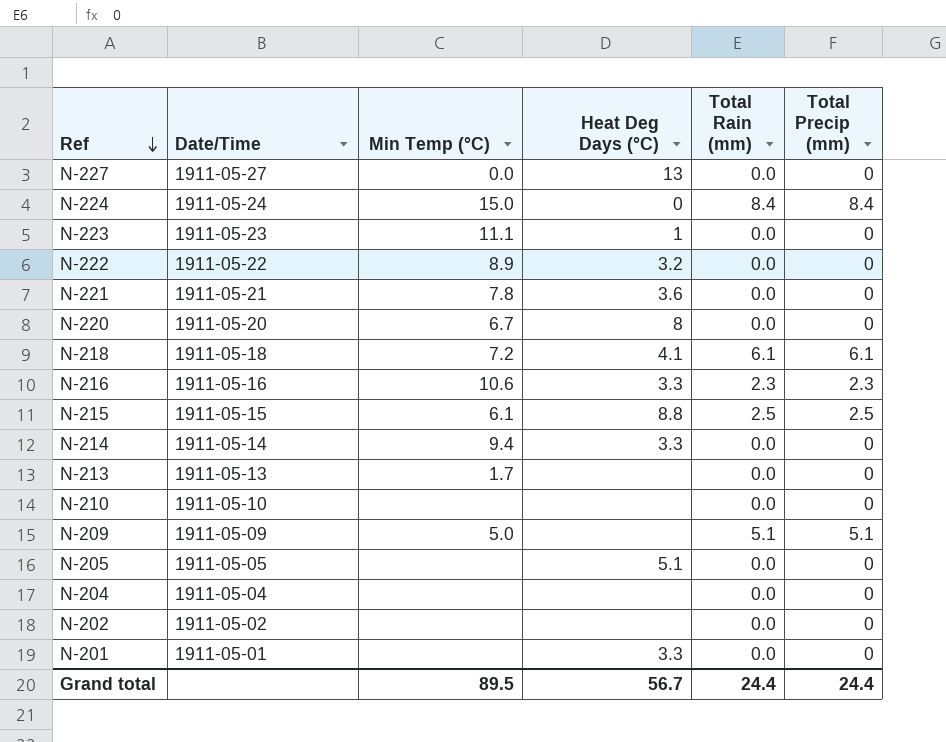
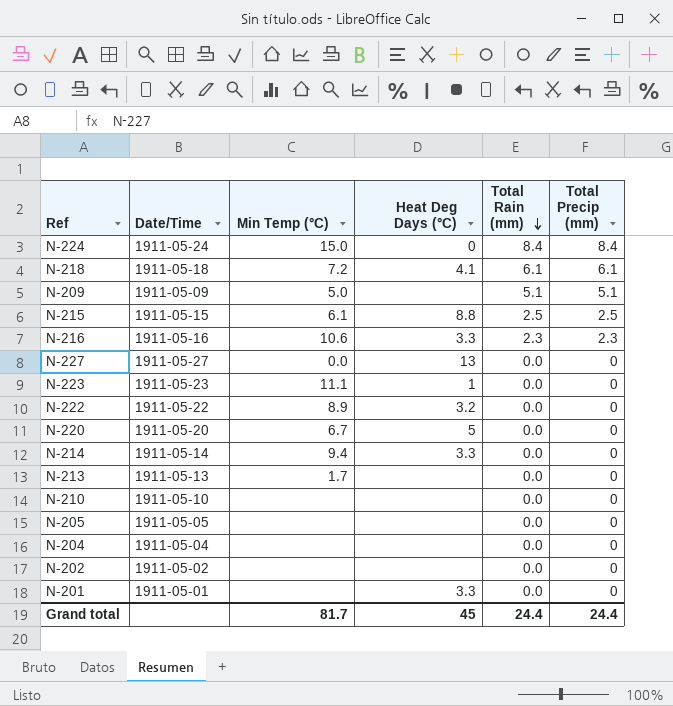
row order: Ref descending -> Total Rain (mm) descending
row N-221: 1911-05-21 | 7.8 | 3.6 | 0.0 | 0 -> none
N-220 | Heat Deg Days (°C): 8 -> 5
N-205 | Heat Deg Days (°C): 5.1 -> none
Grand total | Min Temp (°C): 89.5 -> 81.7
Grand total | Heat Deg Days (°C): 56.7 -> 45

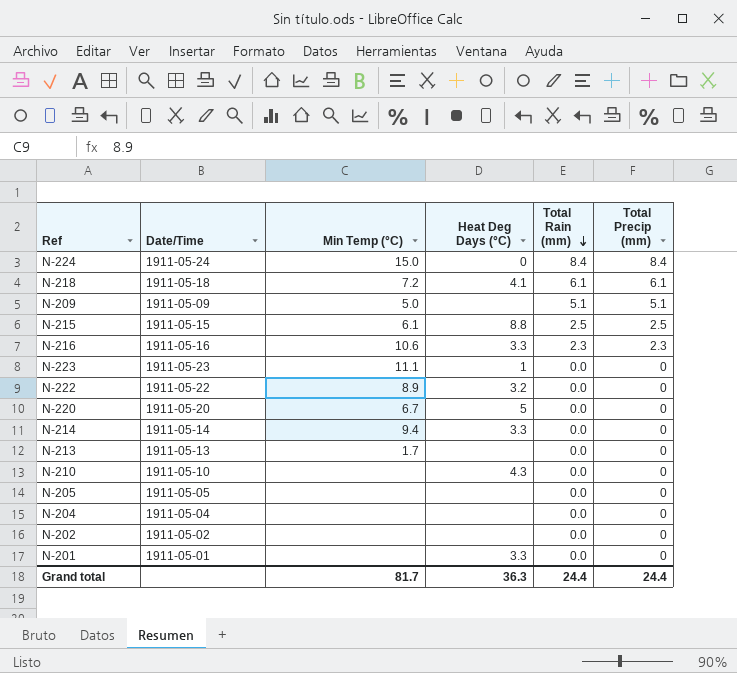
row N-227: 1911-05-27 | 0.0 | 13 | 0.0 | 0 -> none
N-210 | Heat Deg Days (°C): none -> 4.3
Grand total | Heat Deg Days (°C): 45 -> 36.3

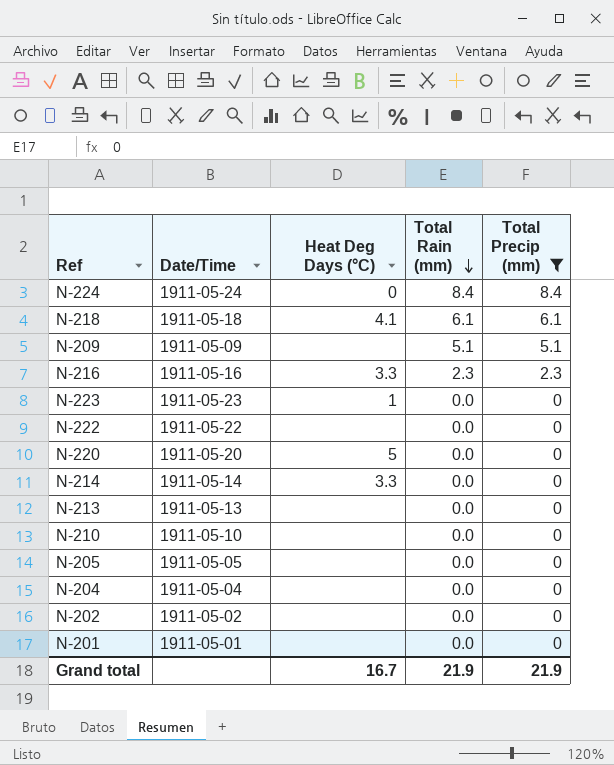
filter: none -> Total Precip (mm) != 2.5
column Min Temp (°C) | position: 3 -> none
N-222 | Heat Deg Days (°C): 3.2 -> none
N-210 | Heat Deg Days (°C): 4.3 -> none
N-201 | Heat Deg Days (°C): 3.3 -> none
Grand total | Heat Deg Days (°C): 36.3 -> 16.7
Grand total | Total Rain (mm): 24.4 -> 21.9
Grand total | Total Precip (mm): 24.4 -> 21.9

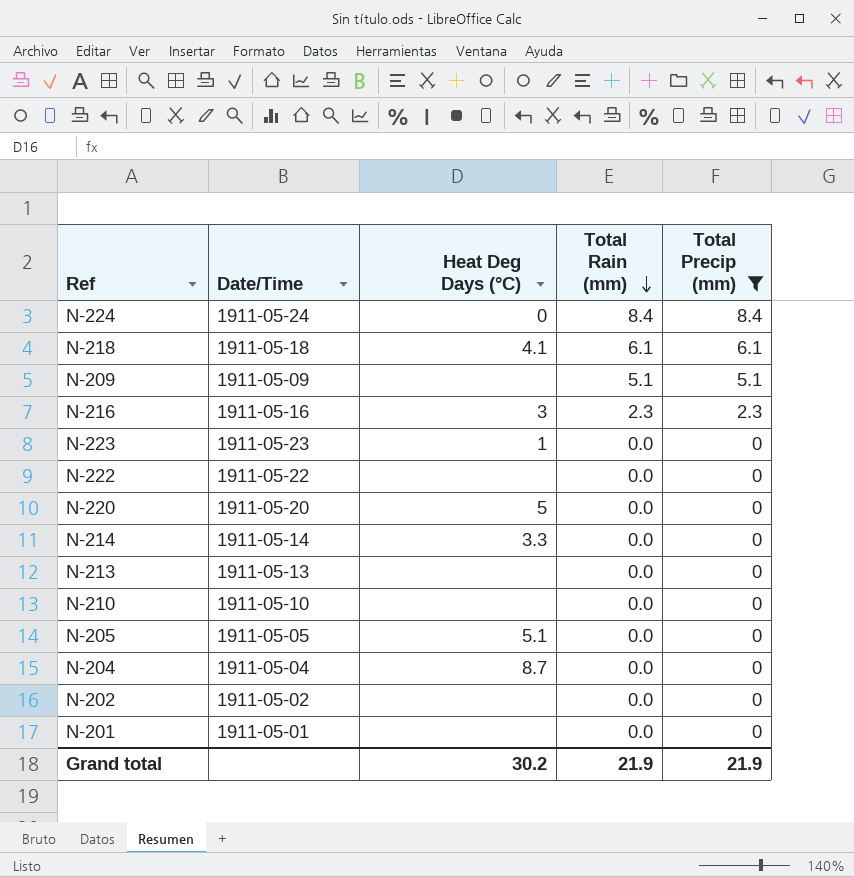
N-216 | Heat Deg Days (°C): 3.3 -> 3
N-205 | Heat Deg Days (°C): none -> 5.1
N-204 | Heat Deg Days (°C): none -> 8.7
Grand total | Heat Deg Days (°C): 16.7 -> 30.2

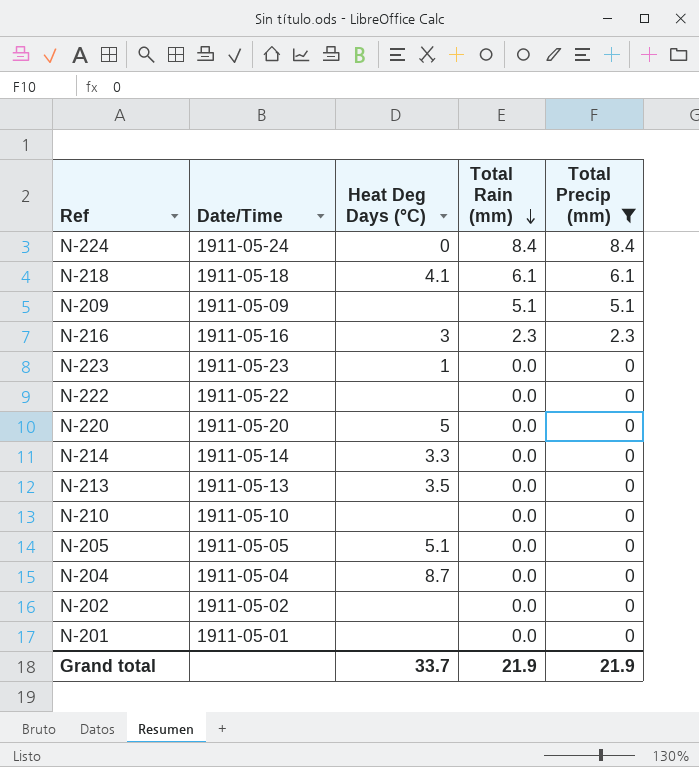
N-213 | Heat Deg Days (°C): none -> 3.5
Grand total | Heat Deg Days (°C): 30.2 -> 33.7

